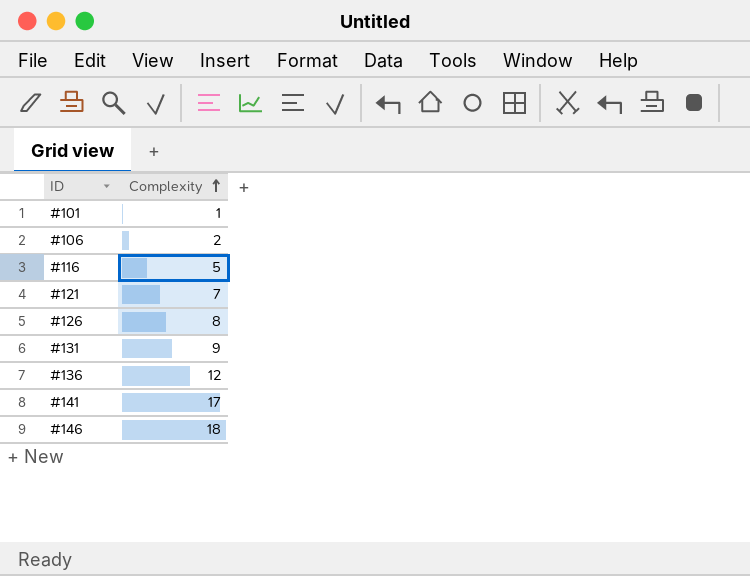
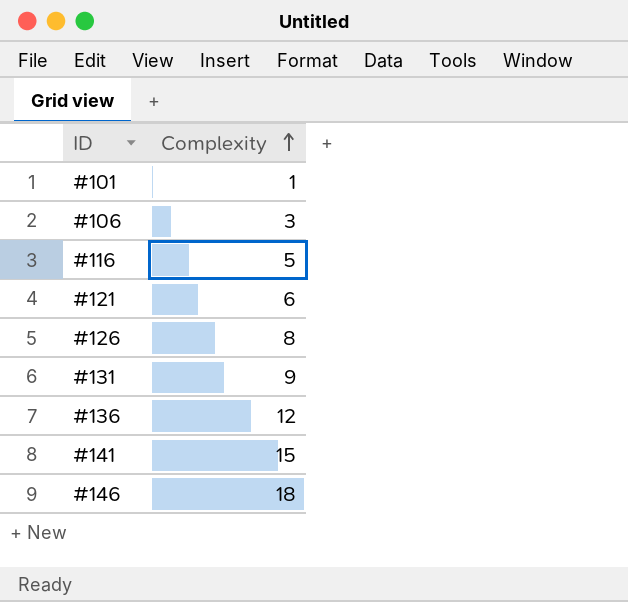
#106 | Complexity: 2 -> 3
#121 | Complexity: 7 -> 6
#141 | Complexity: 17 -> 15

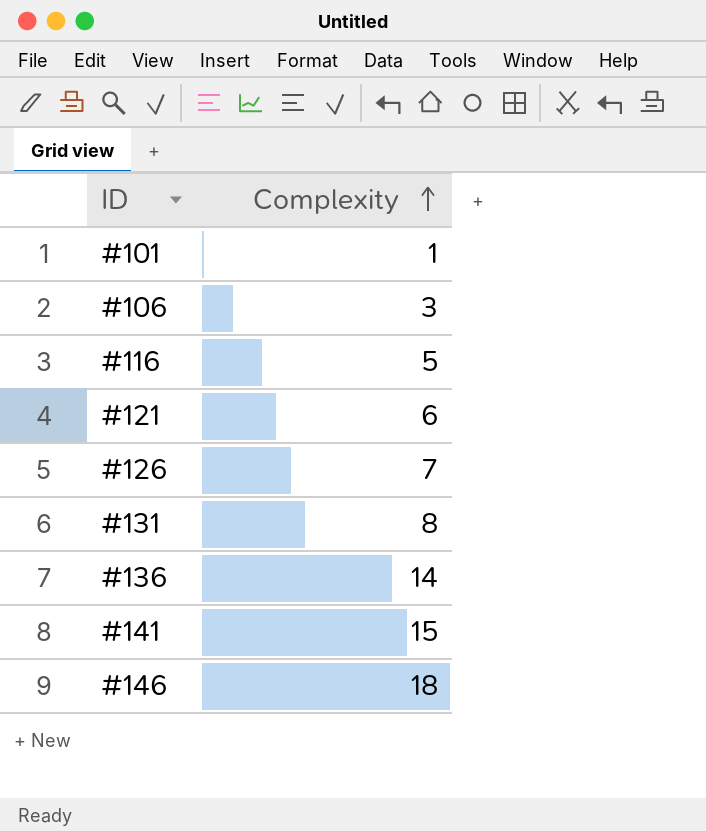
#126 | Complexity: 8 -> 7
#131 | Complexity: 9 -> 8
#136 | Complexity: 12 -> 14

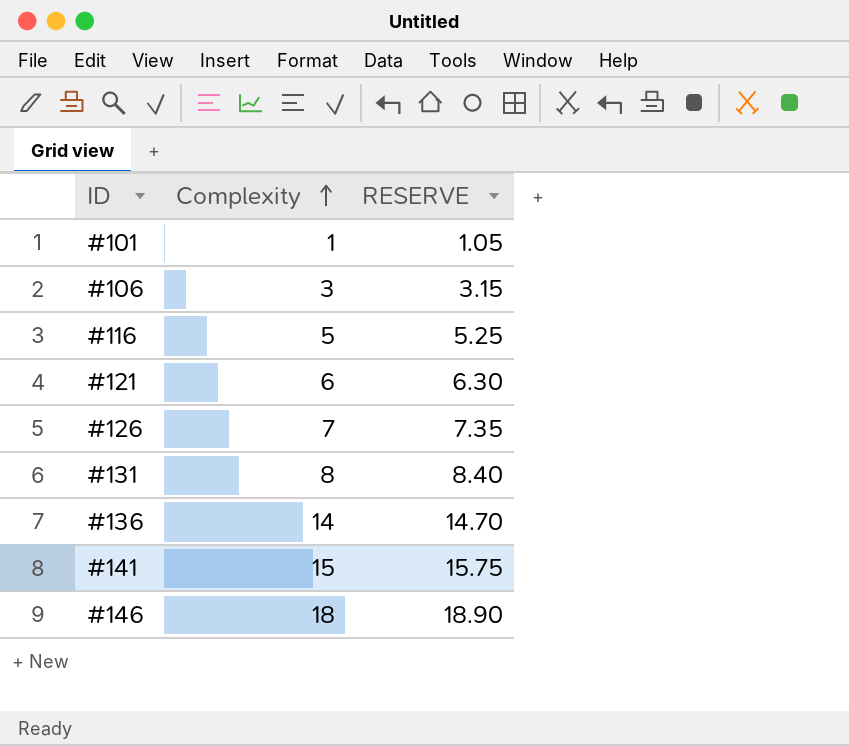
column RESERVE | formula: none -> [Complexity] * 1.05

